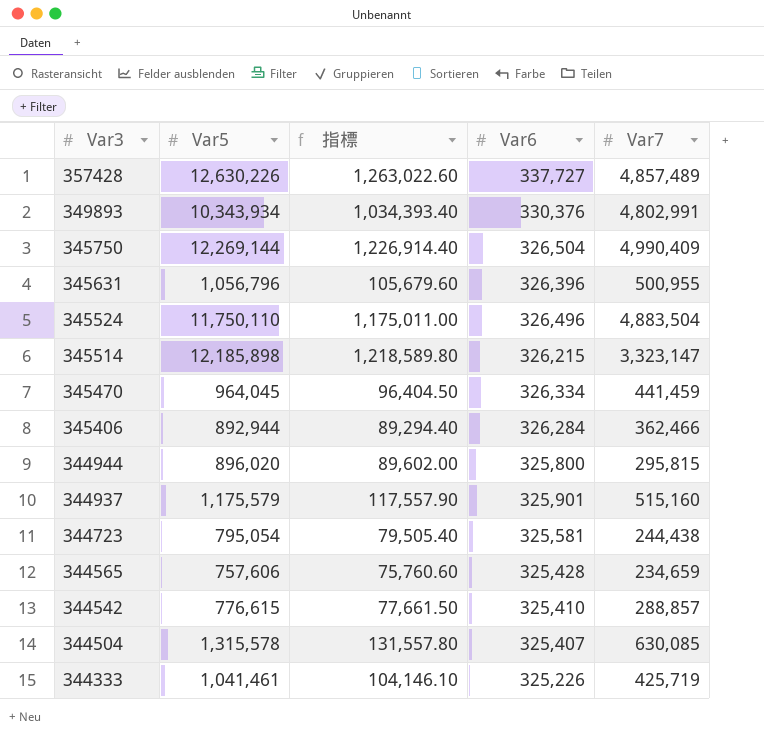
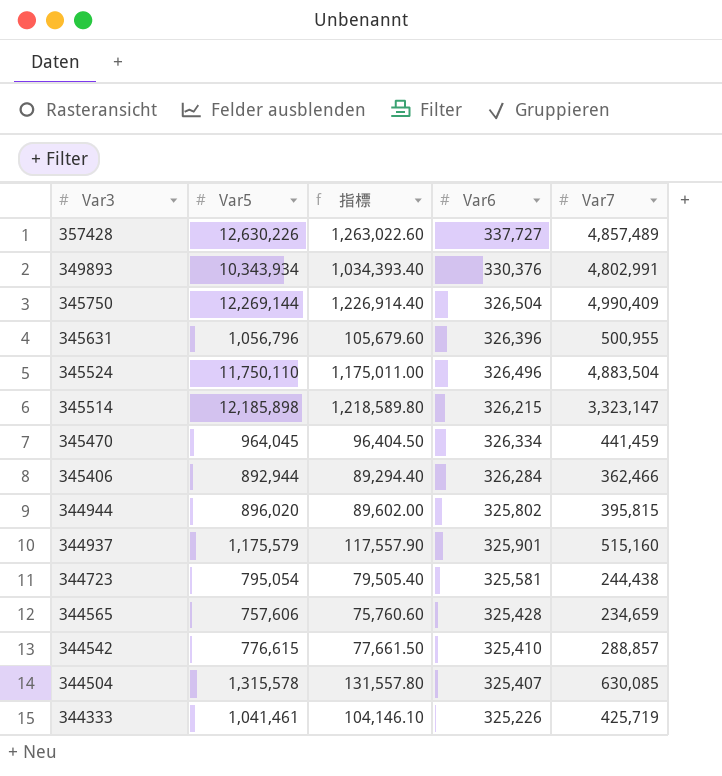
344944 | Var6: 325,800 -> 325,802
344944 | Var7: 295,815 -> 395,815

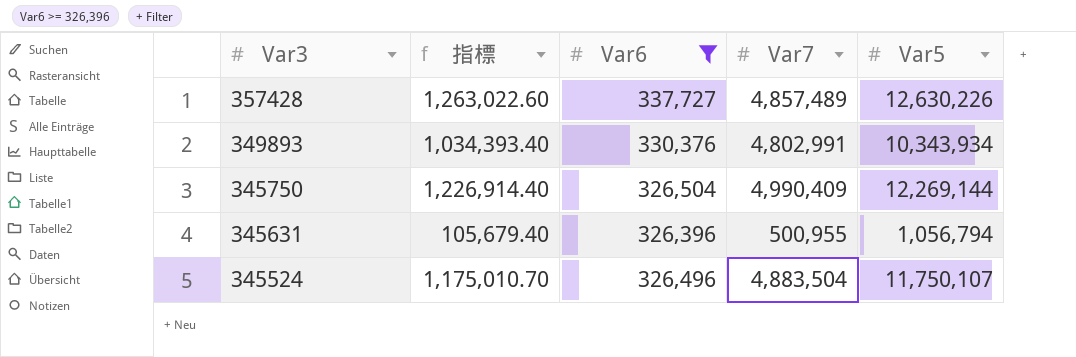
filter: none -> Var6 >= 326,396
column Var5 | position: 2 -> 5
345631 | 指標: 105,679.60 -> 105,679.40
345631 | Var5: 1,056,796 -> 1,056,794
345524 | 指標: 1,175,011.00 -> 1,175,010.70
345524 | Var5: 11,750,110 -> 11,750,107

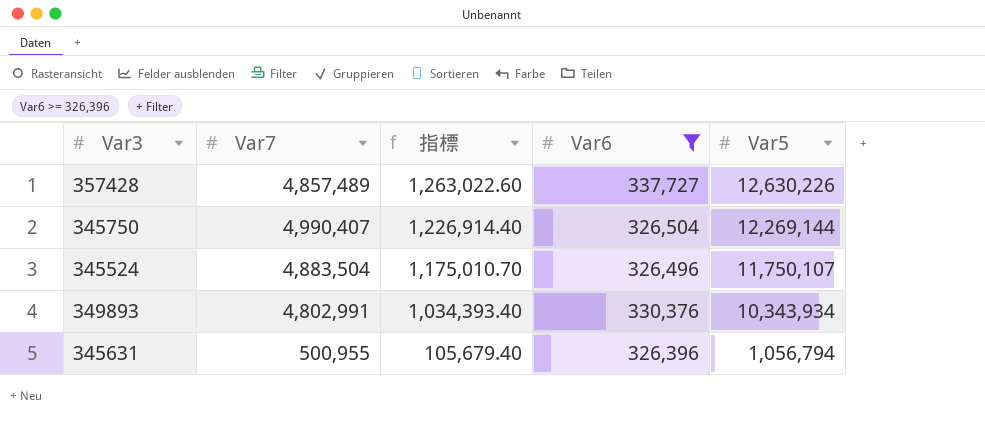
row order: Var3 descending -> 指標 descending
column Var7 | position: 4 -> 2
345750 | Var7: 4,990,409 -> 4,990,407

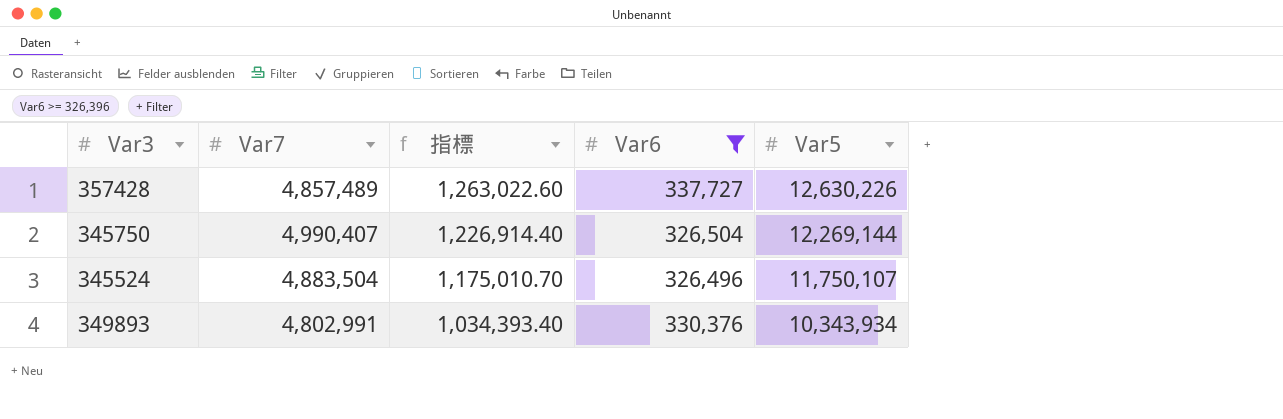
row 345631: 500,955 | 105,679.40 | 326,396 | 1,056,794 -> none

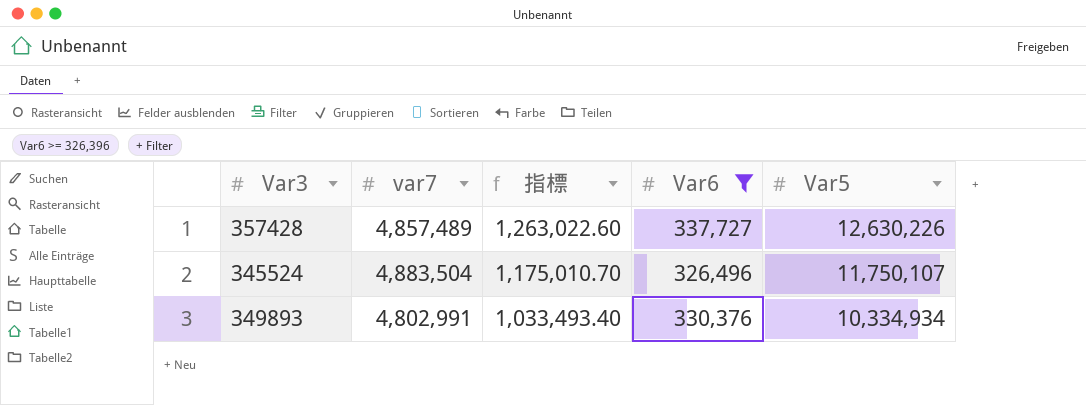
column name: Var7 -> var7
row 345750: 4,990,407 | 1,226,914.40 | 326,504 | 12,269,144 -> none
349893 | 指標: 1,034,393.40 -> 1,033,493.40
349893 | Var5: 10,343,934 -> 10,334,934

